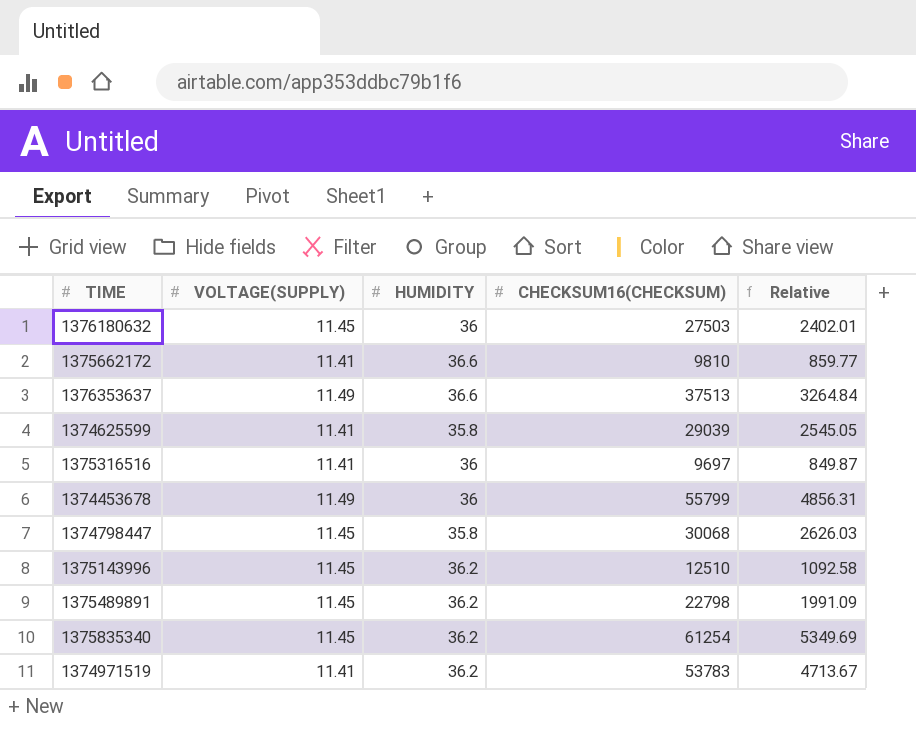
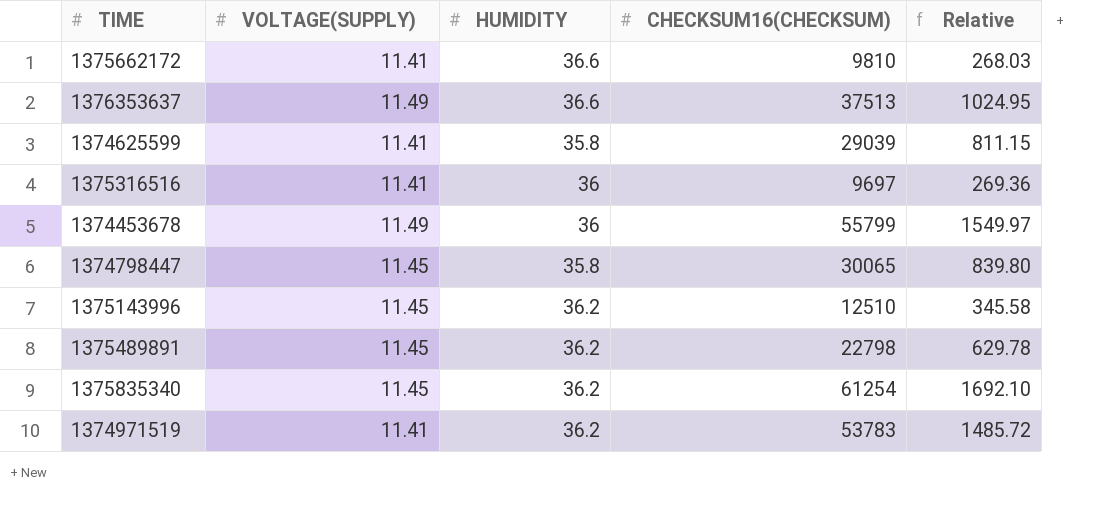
column Relative | formula: [CHECKSUM16(CHECKSUM)] / [VOLTAGE(SUPPLY)] -> [CHECKSUM16(CHECKSUM)] / [HUMIDITY]
row 1376180632: 11.45 | 36 | 27503 | 2402.01 -> none
1374798447 | CHECKSUM16(CHECKSUM): 30068 -> 30065

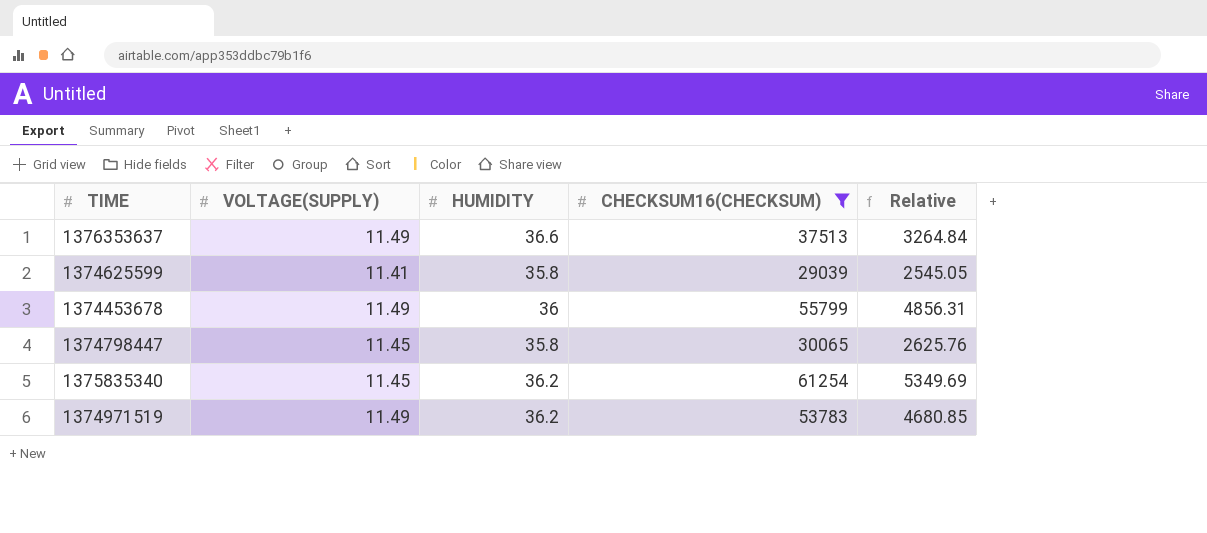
filter: none -> CHECKSUM16(CHECKSUM) >= 29039
column Relative | formula: [CHECKSUM16(CHECKSUM)] / [HUMIDITY] -> [CHECKSUM16(CHECKSUM)] / [VOLTAGE(SUPPLY)]
1374971519 | VOLTAGE(SUPPLY): 11.41 -> 11.49

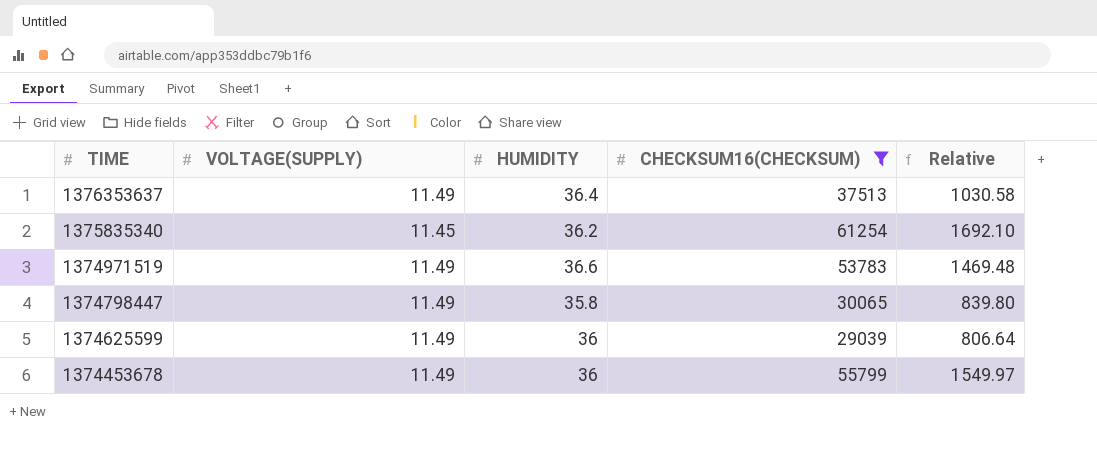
row order: none -> TIME descending
column Relative | formula: [CHECKSUM16(CHECKSUM)] / [VOLTAGE(SUPPLY)] -> [CHECKSUM16(CHECKSUM)] / [HUMIDITY]
1376353637 | HUMIDITY: 36.6 -> 36.4
1374971519 | HUMIDITY: 36.2 -> 36.6
1374798447 | VOLTAGE(SUPPLY): 11.45 -> 11.49
1374625599 | VOLTAGE(SUPPLY): 11.41 -> 11.49
1374625599 | HUMIDITY: 35.8 -> 36

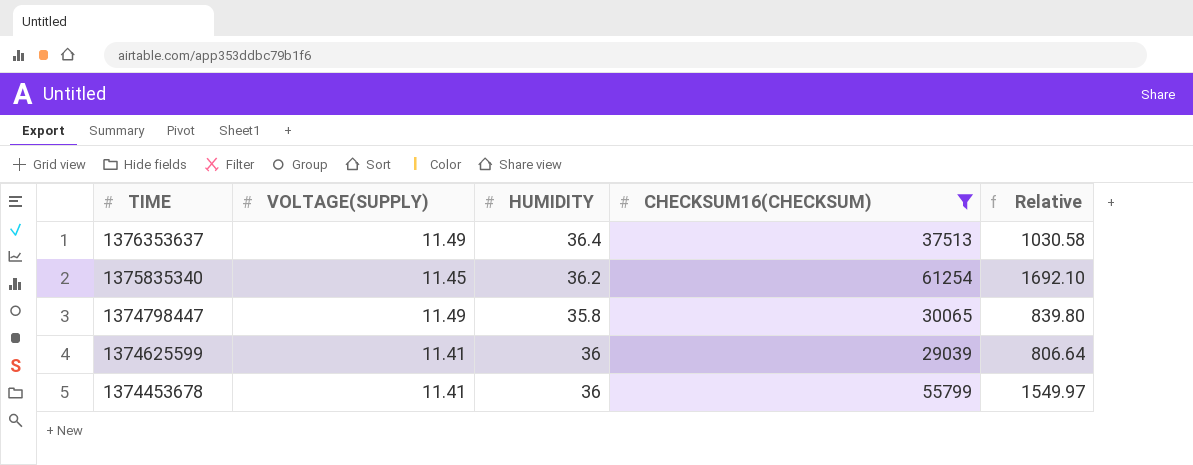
row 1374971519: 11.49 | 36.6 | 53783 | 1469.48 -> none
1374625599 | VOLTAGE(SUPPLY): 11.49 -> 11.41
1374453678 | VOLTAGE(SUPPLY): 11.49 -> 11.41

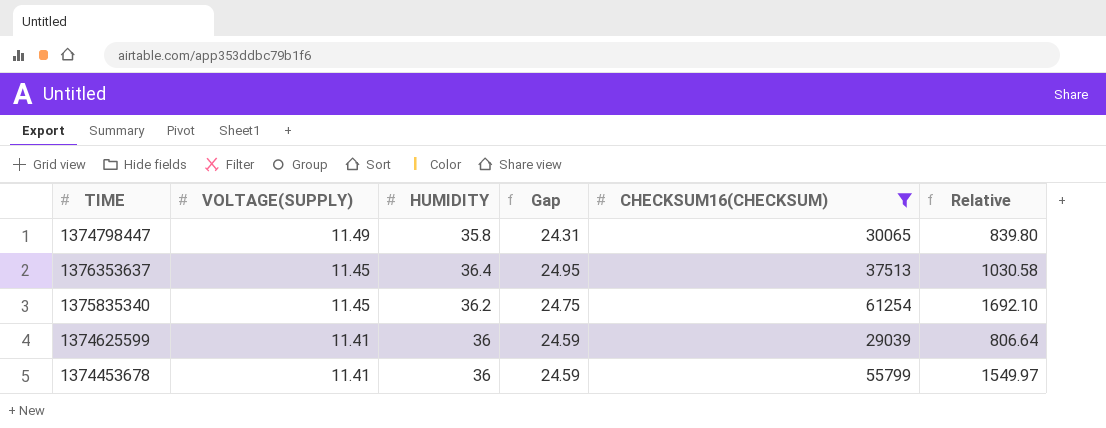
row order: TIME descending -> VOLTAGE(SUPPLY) descending
column Gap | formula: none -> [HUMIDITY] - [VOLTAGE(SUPPLY)]
1376353637 | VOLTAGE(SUPPLY): 11.49 -> 11.45

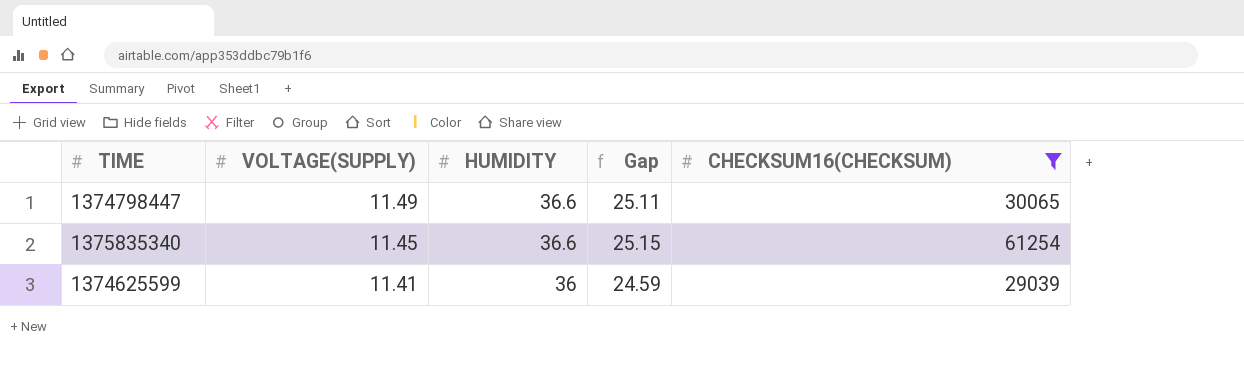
column Relative | formula: [CHECKSUM16(CHECKSUM)] / [HUMIDITY] -> none
row 1376353637: 11.45 | 36.4 | 24.95 | 37513 | 1030.58 -> none
row 1374453678: 11.41 | 36 | 24.59 | 55799 | 1549.97 -> none
1374798447 | HUMIDITY: 35.8 -> 36.6
1374798447 | Gap: 24.31 -> 25.11
1375835340 | HUMIDITY: 36.2 -> 36.6
1375835340 | Gap: 24.75 -> 25.15

